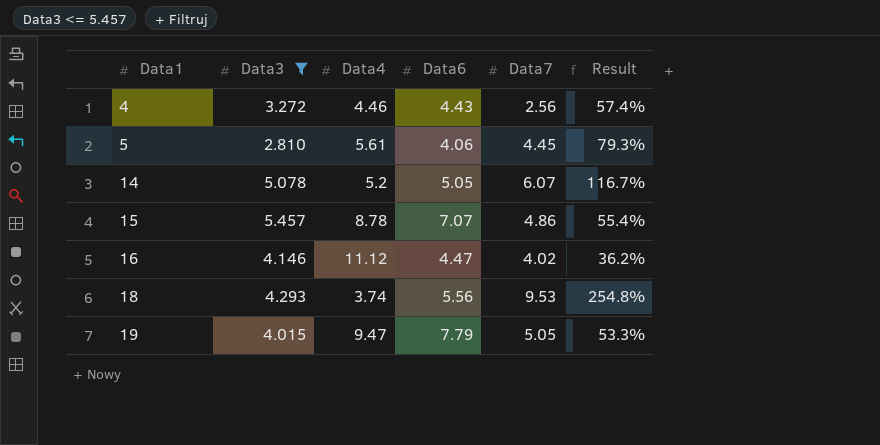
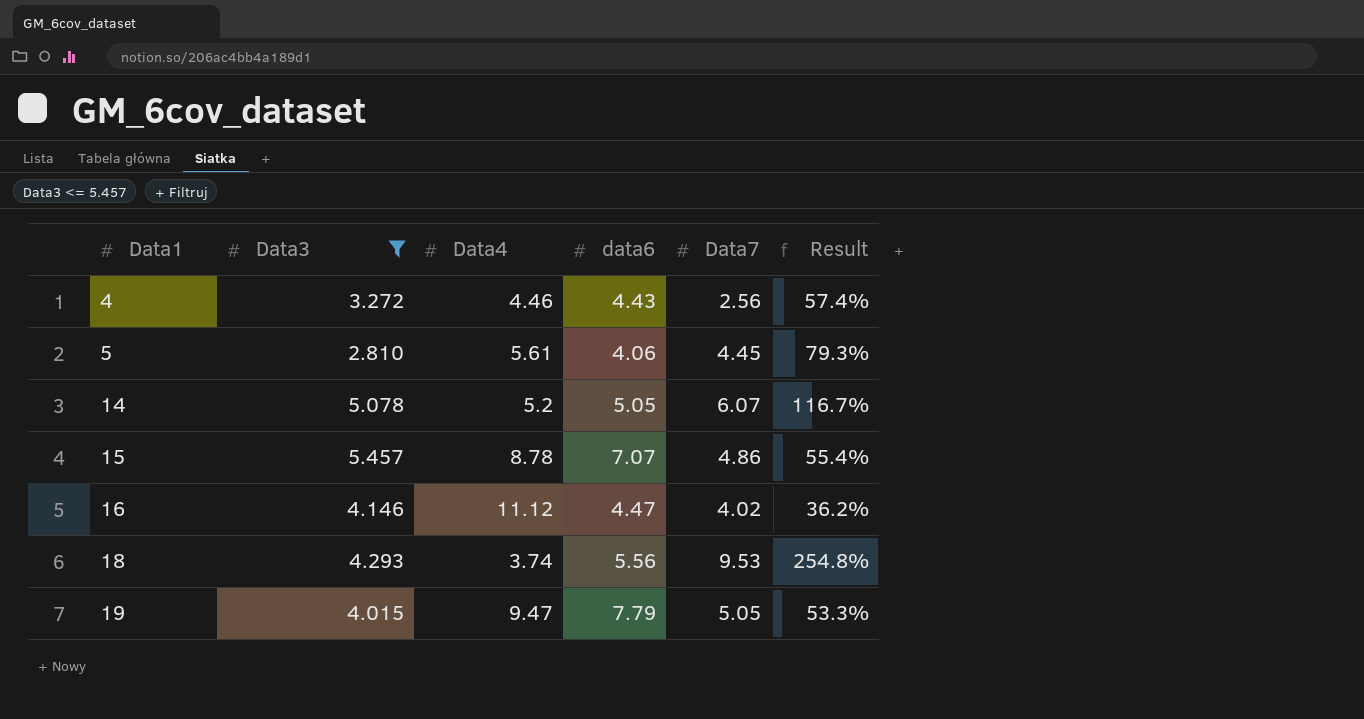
column name: Data6 -> data6

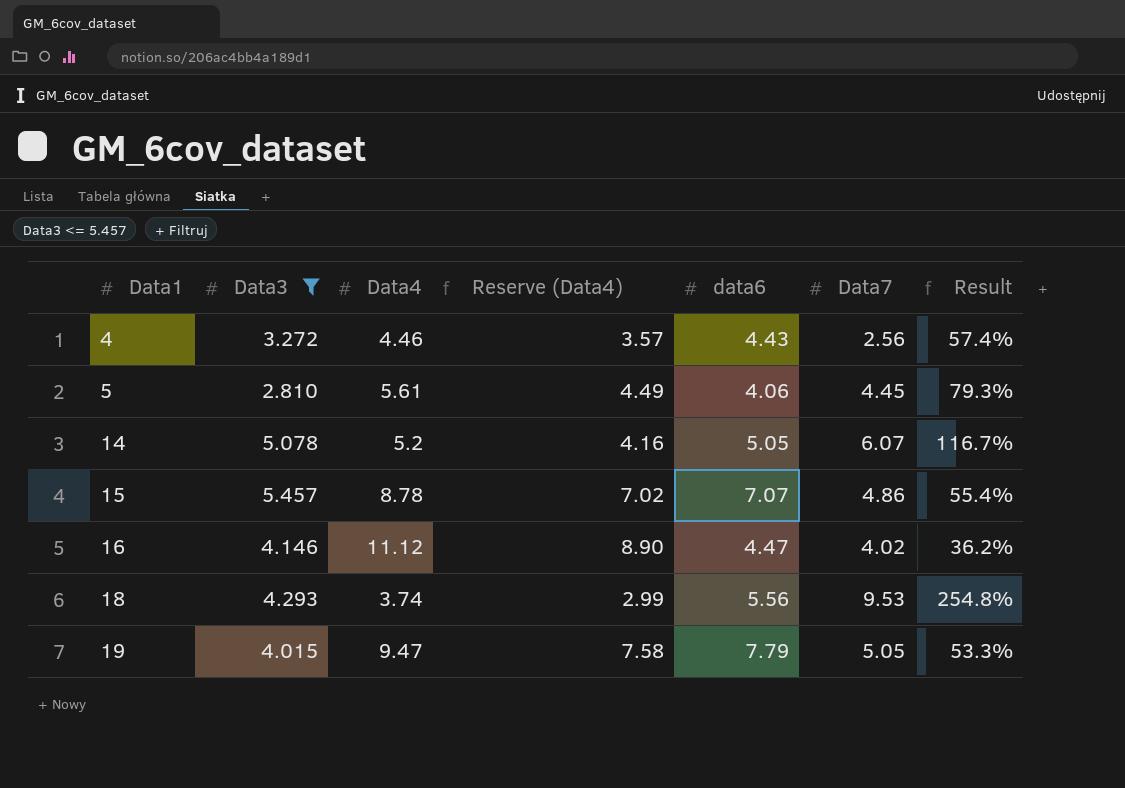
column Reserve (Data4) | formula: none -> [Data4] * 0.8

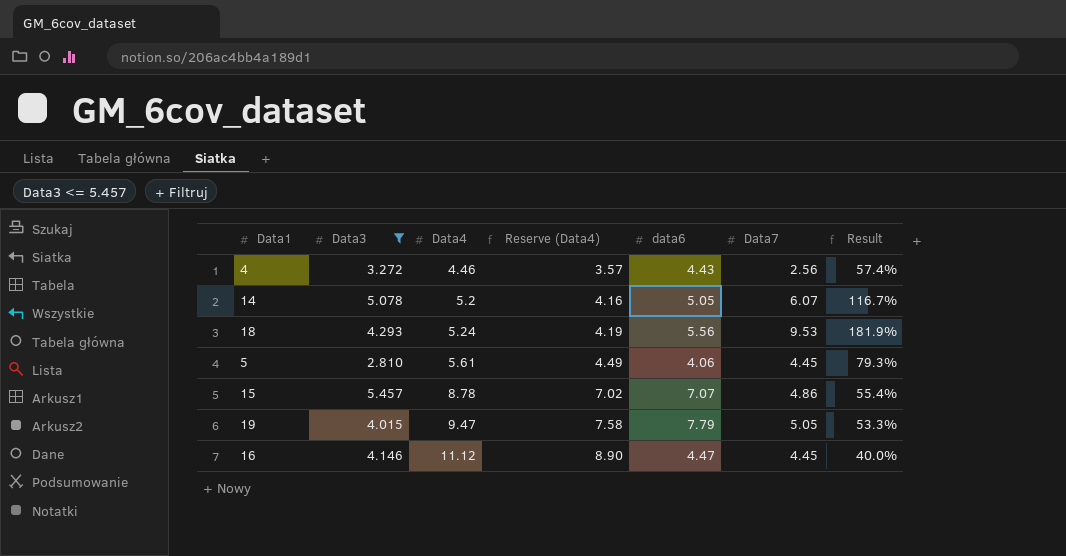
row order: Data1 ascending -> Data4 ascending
18 | Data4: 3.74 -> 5.24
18 | Reserve (Data4): 2.99 -> 4.19
18 | Result: 254.8% -> 181.9%
16 | Data7: 4.02 -> 4.45
16 | Result: 36.2% -> 40.0%

